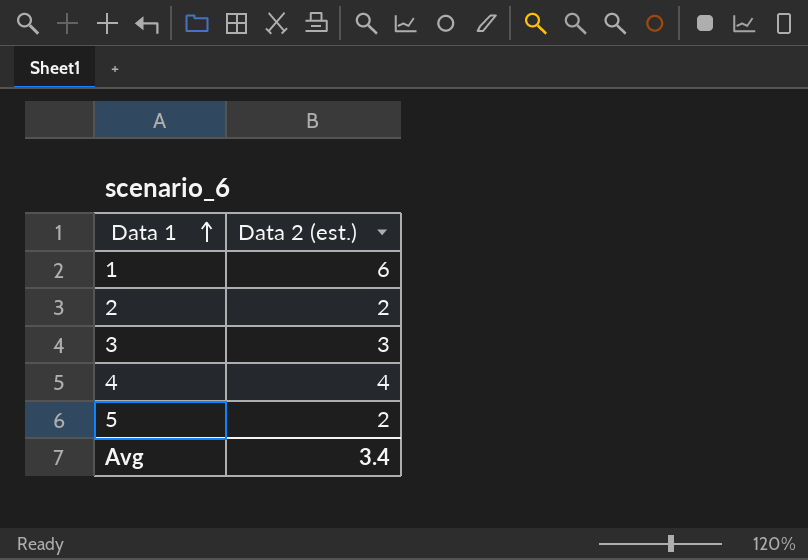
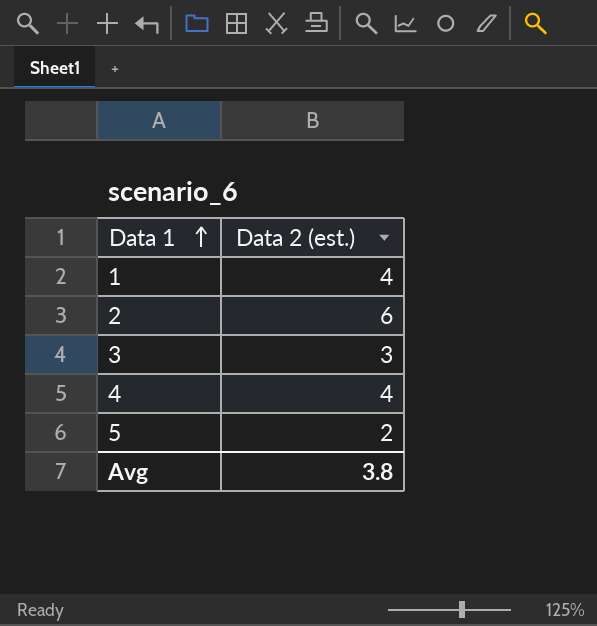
1 | Data 2 (est.): 6 -> 4
2 | Data 2 (est.): 2 -> 6
Avg | Data 2 (est.): 3.4 -> 3.8

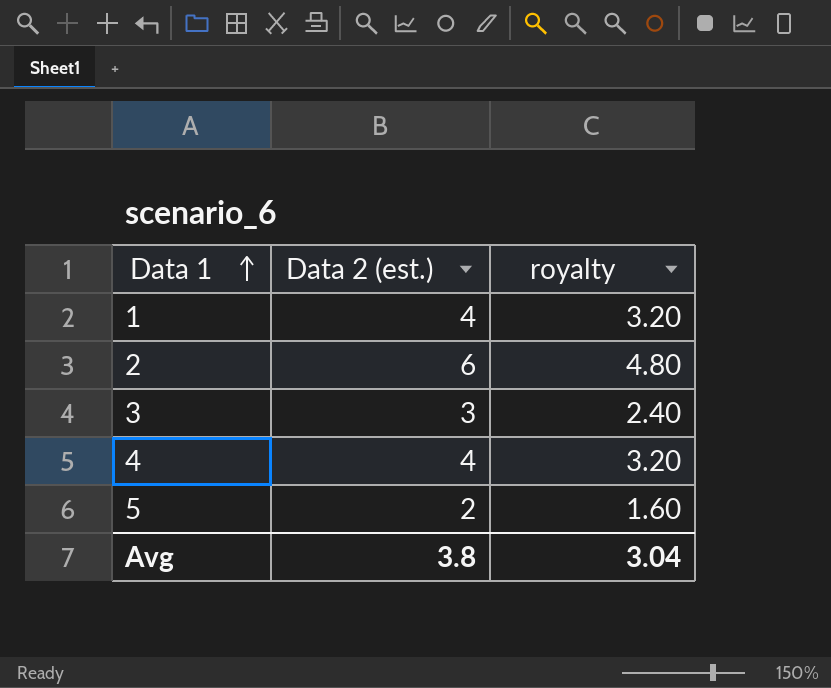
column royalty | formula: none -> [Data 2 (est.)] * 0.8

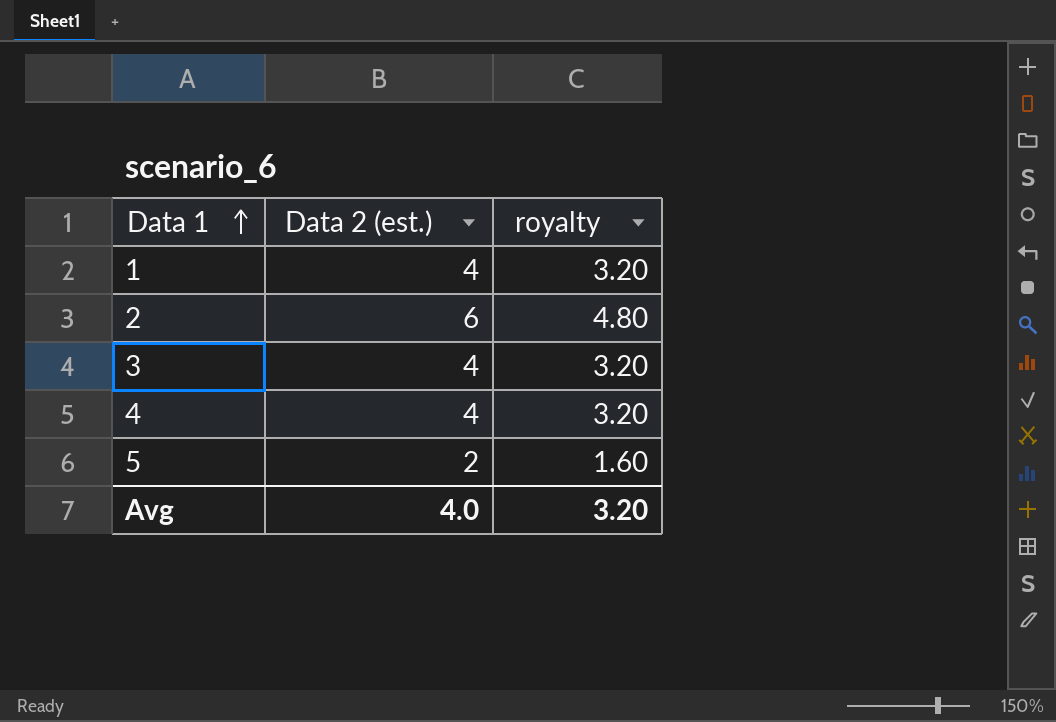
3 | Data 2 (est.): 3 -> 4
3 | royalty: 2.40 -> 3.20
Avg | Data 2 (est.): 3.8 -> 4.0
Avg | royalty: 3.04 -> 3.20

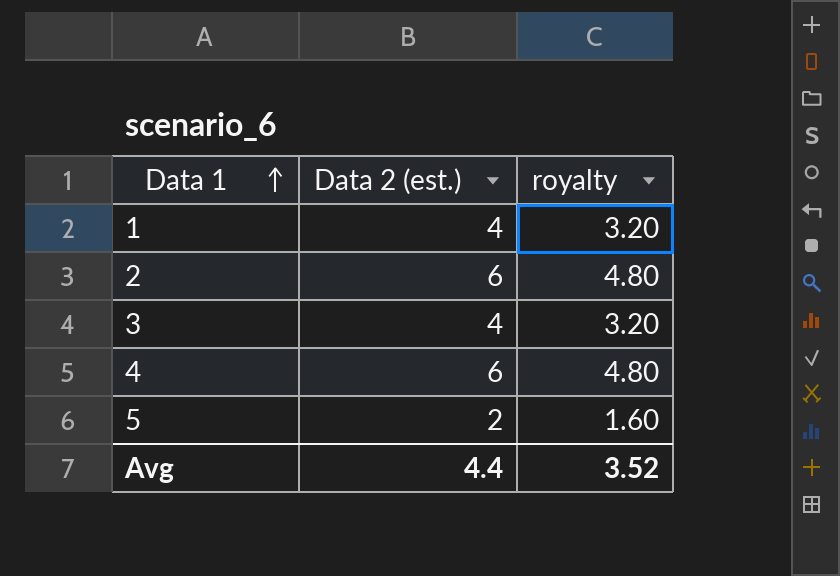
4 | Data 2 (est.): 4 -> 6
4 | royalty: 3.20 -> 4.80
Avg | Data 2 (est.): 4.0 -> 4.4
Avg | royalty: 3.20 -> 3.52

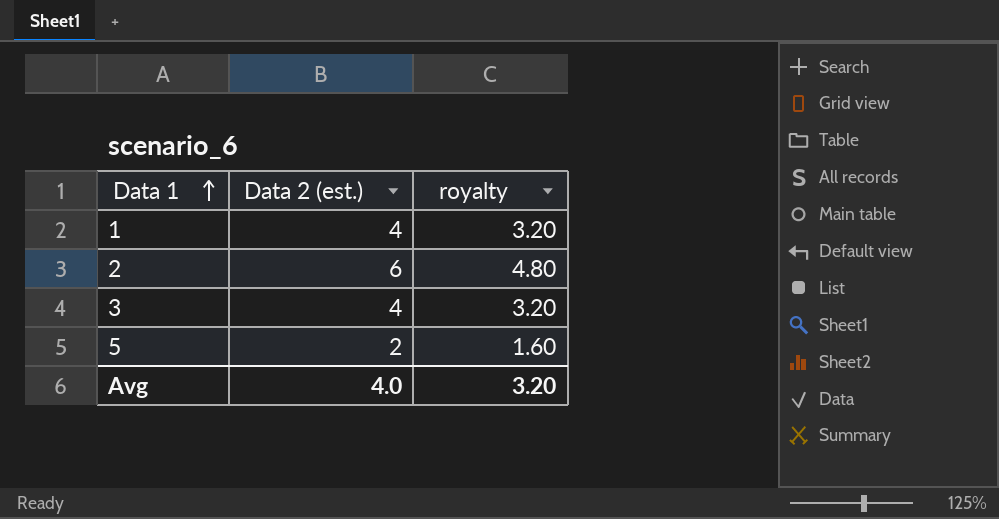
row 4: 6 | 4.80 -> none
Avg | Data 2 (est.): 4.4 -> 4.0
Avg | royalty: 3.52 -> 3.20

